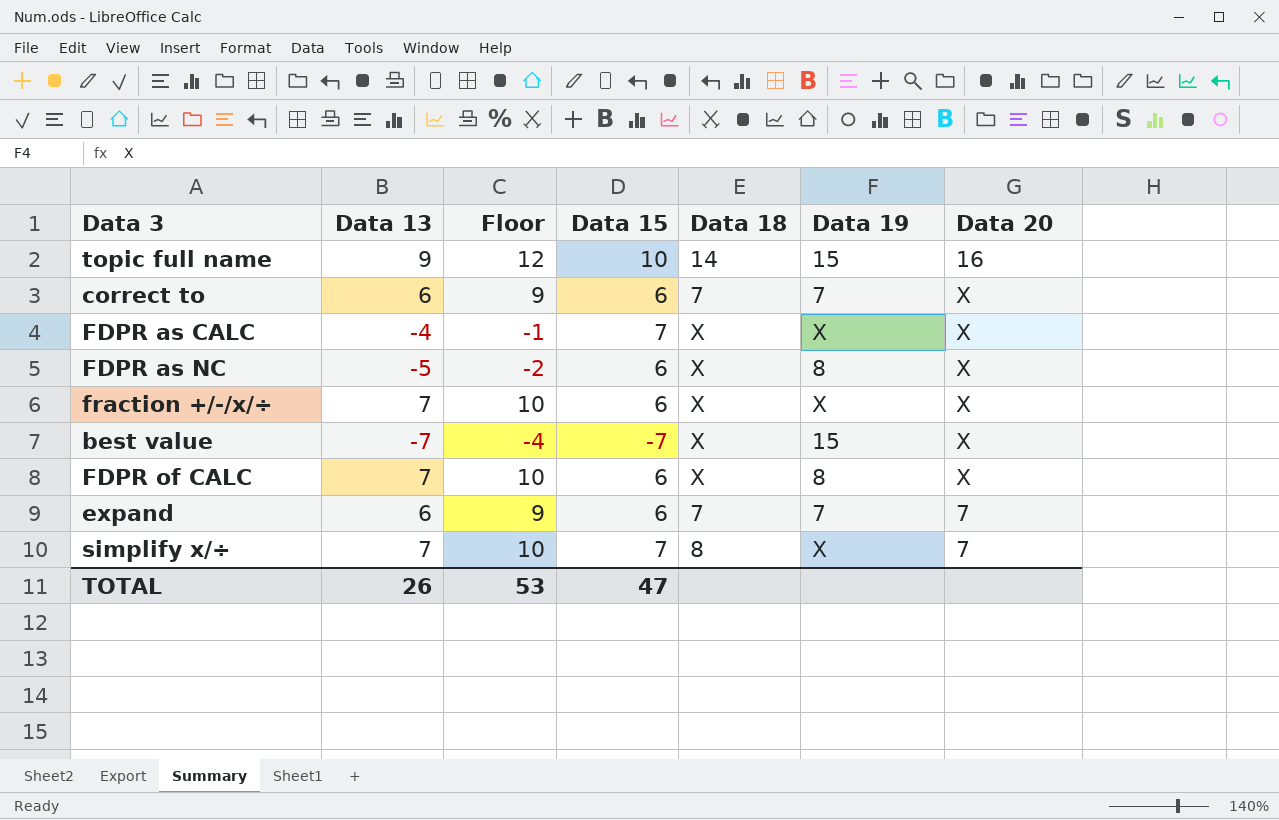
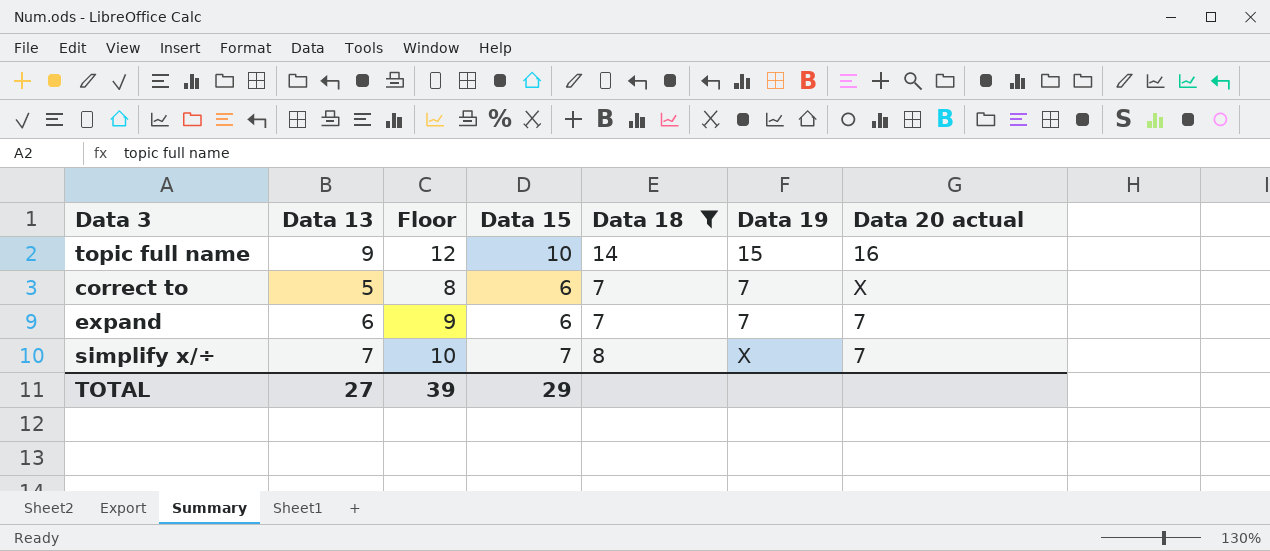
filter: none -> Data 18 != X
column name: Data 20 -> Data 20 actual
correct to | Data 13: 6 -> 5
correct to | Floor: 9 -> 8
TOTAL | Data 13: 26 -> 27
TOTAL | Floor: 53 -> 39
TOTAL | Data 15: 47 -> 29

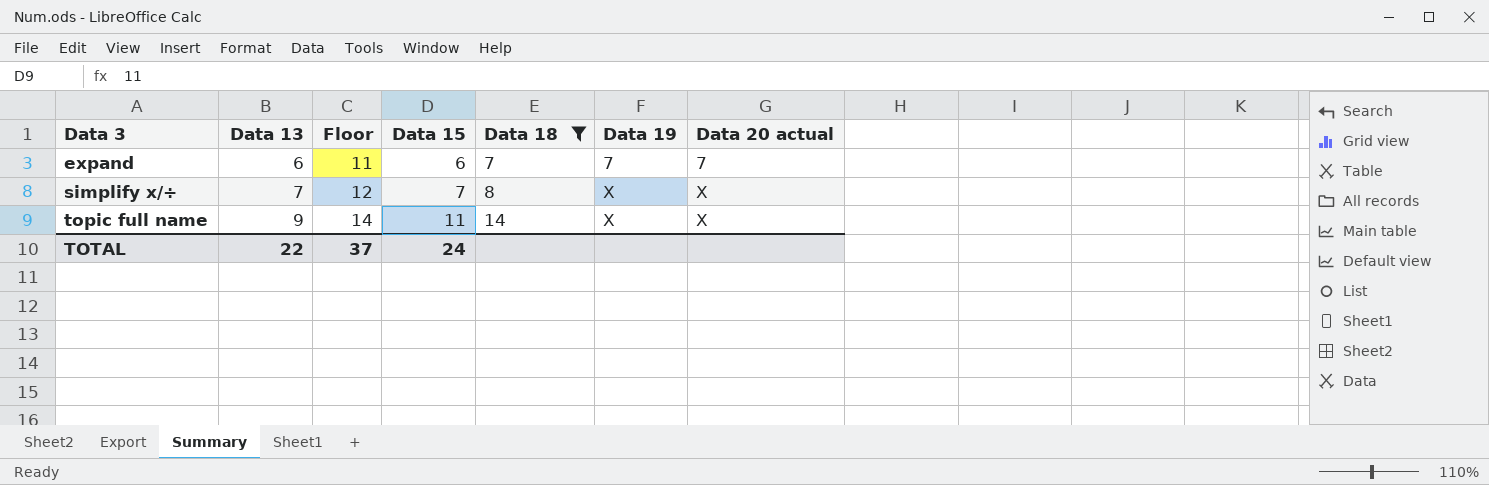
row order: none -> Data 3 ascending
column Floor | formula: [Data 13] + 3 -> [Data 13] + 5
row correct to: 5 | 8 | 6 | 7 | 7 | X -> none
simplify x/÷ | Data 20 actual: 7 -> X
topic full name | Data 15: 10 -> 11
topic full name | Data 19: 15 -> X
topic full name | Data 20 actual: 16 -> X
TOTAL | Data 13: 27 -> 22
TOTAL | Floor: 39 -> 37
TOTAL | Data 15: 29 -> 24

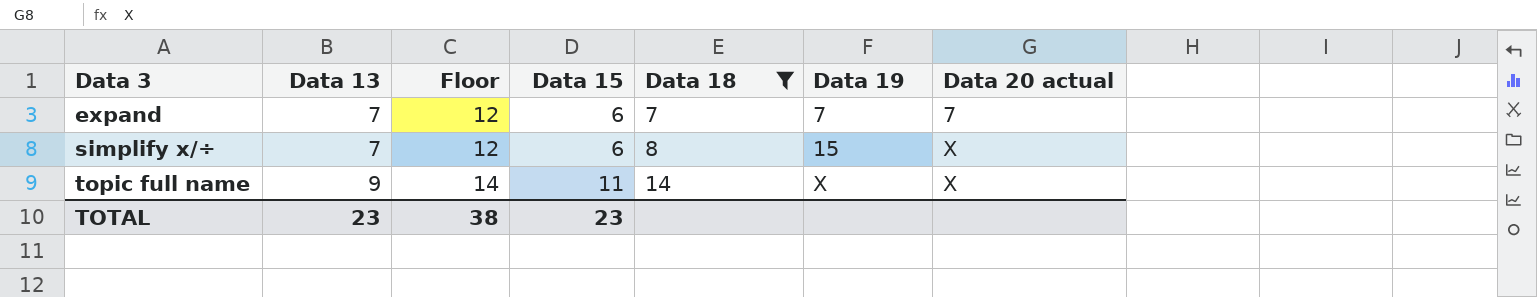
expand | Data 13: 6 -> 7
expand | Floor: 11 -> 12
simplify x/÷ | Data 15: 7 -> 6
simplify x/÷ | Data 19: X -> 15
TOTAL | Data 13: 22 -> 23
TOTAL | Floor: 37 -> 38
TOTAL | Data 15: 24 -> 23

